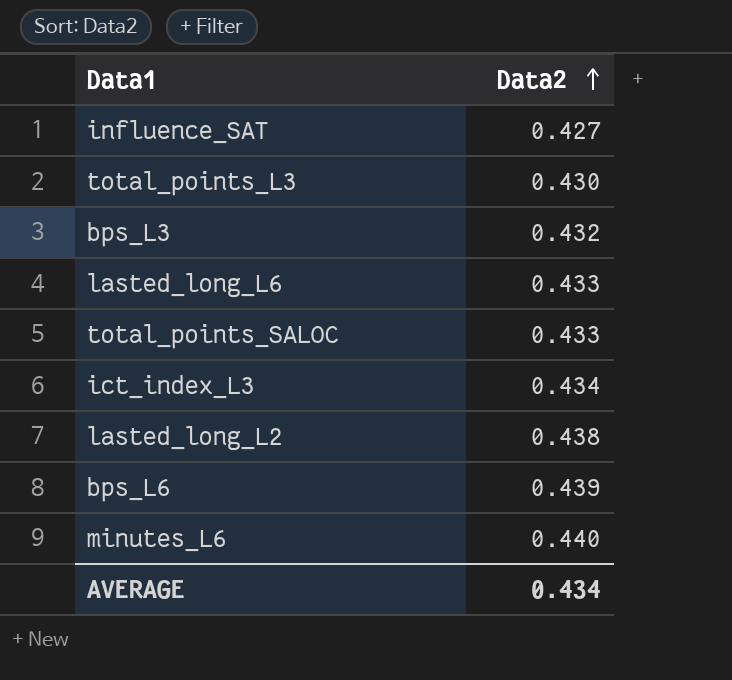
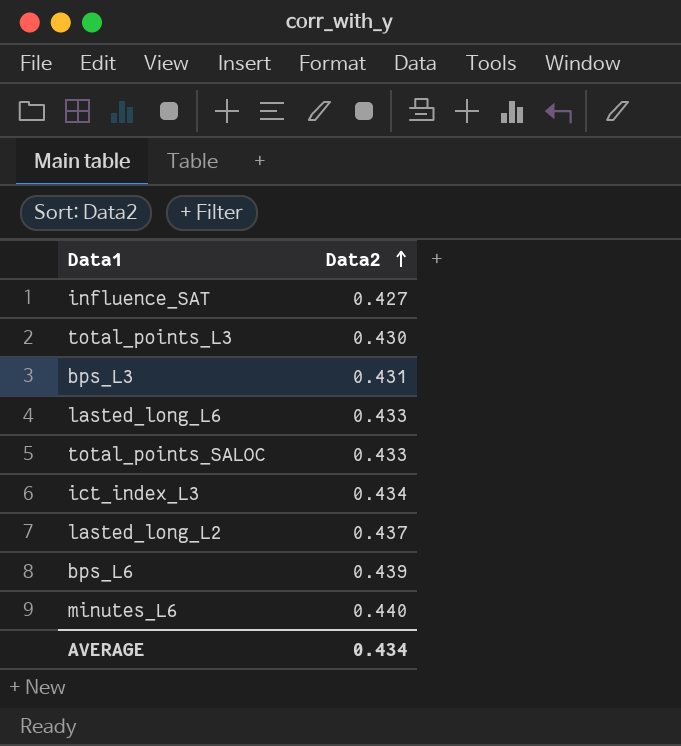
bps_L3 | Data2: 0.432 -> 0.431
lasted_long_L2 | Data2: 0.438 -> 0.437

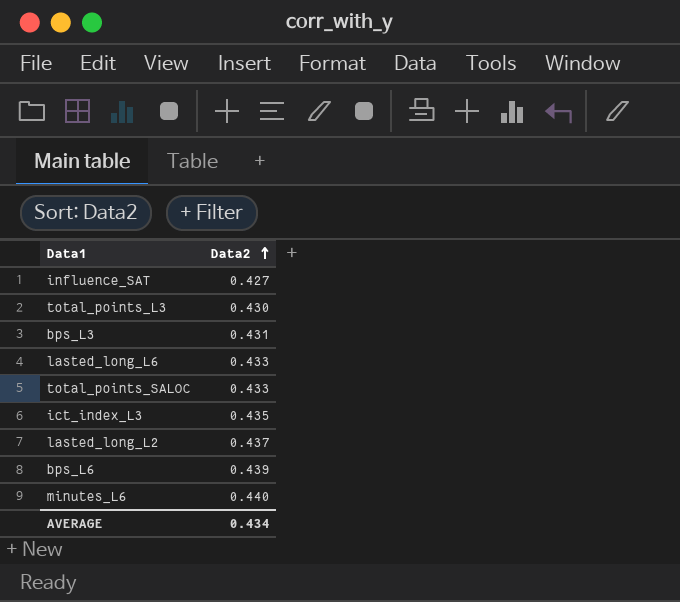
ict_index_L3 | Data2: 0.434 -> 0.435

